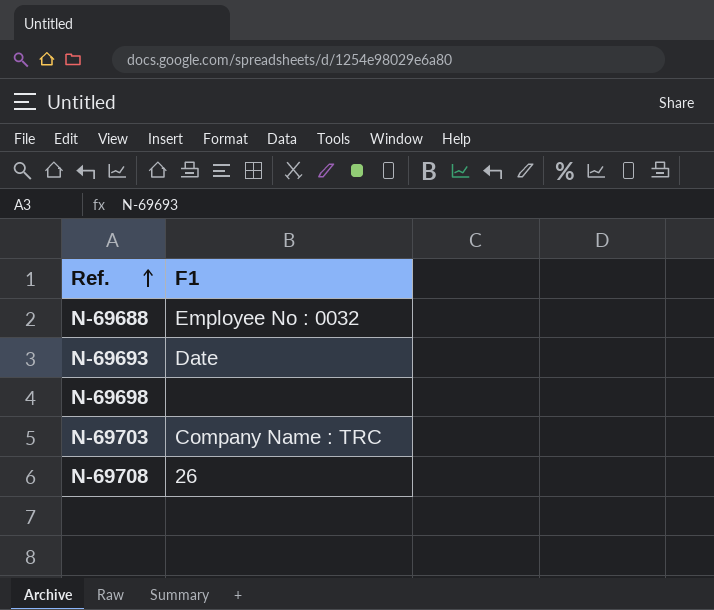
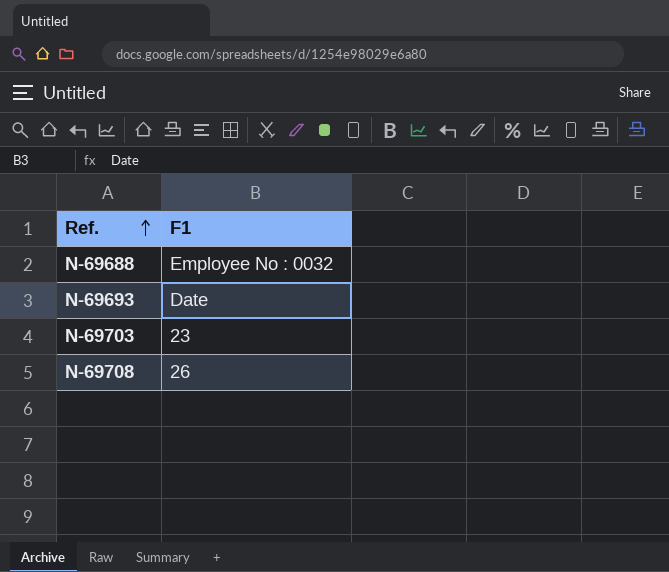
row N-69698: none -> none
N-69703 | F1: Company Name : TRC -> 23

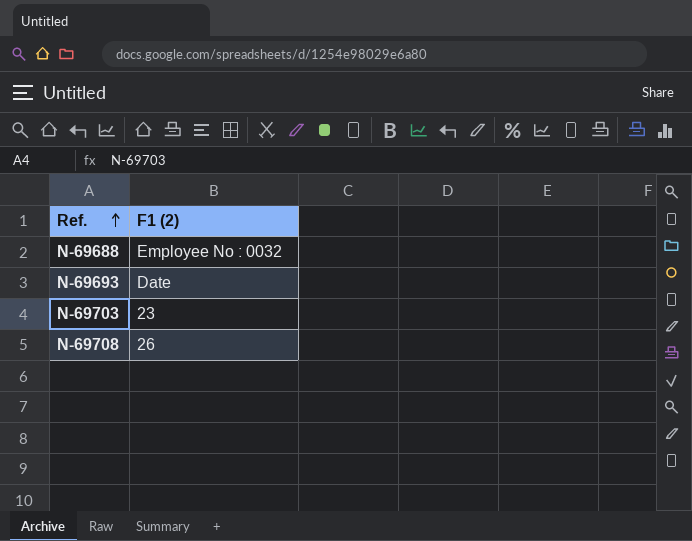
column name: F1 -> F1 (2)

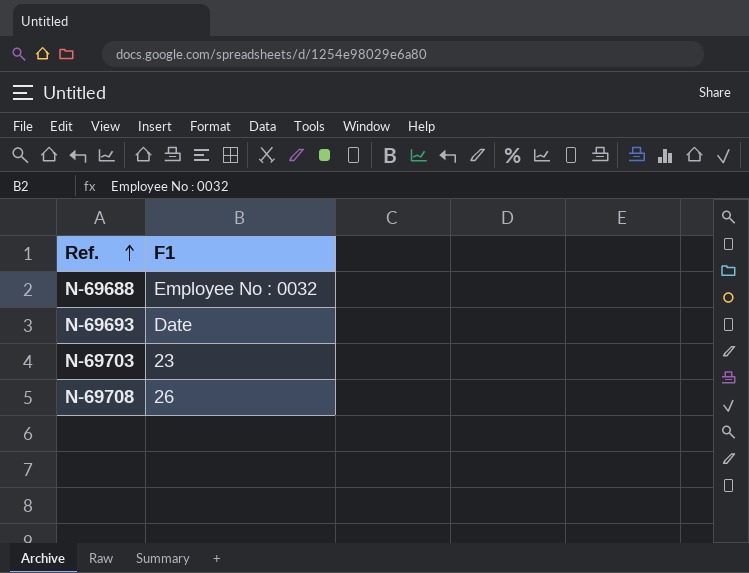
column name: F1 (2) -> F1

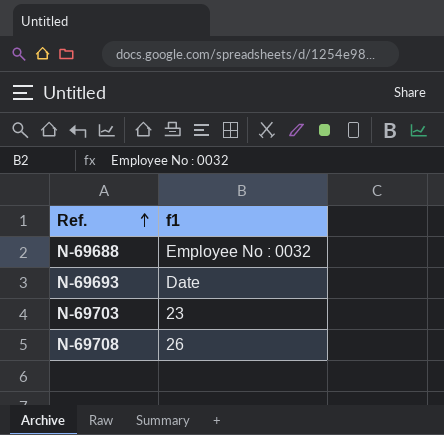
column name: F1 -> f1

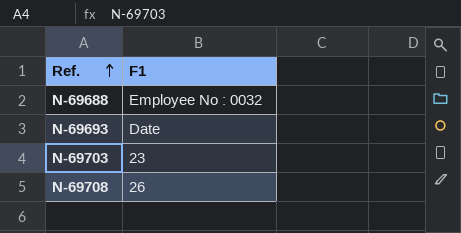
column name: f1 -> F1

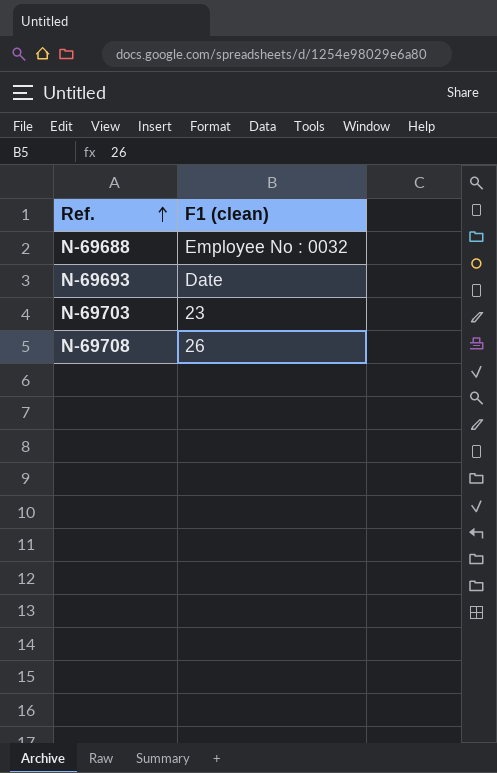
column name: F1 -> F1 (clean)

